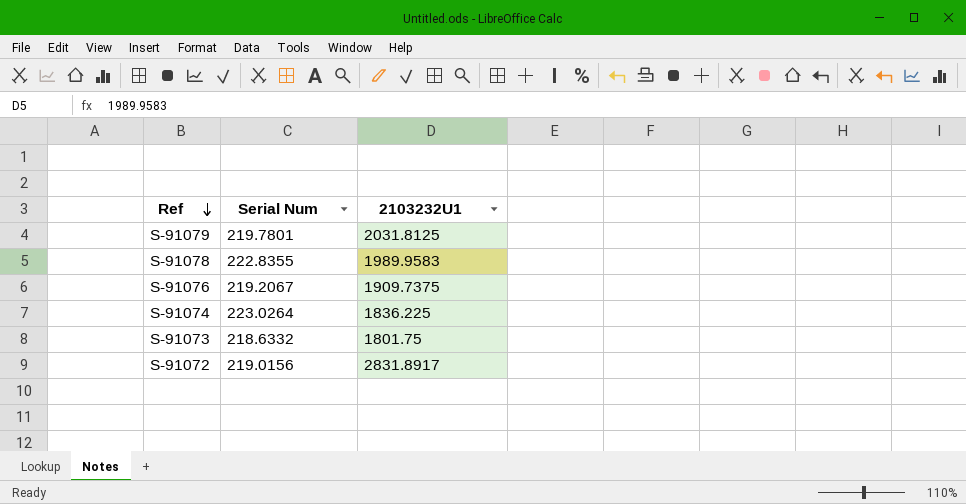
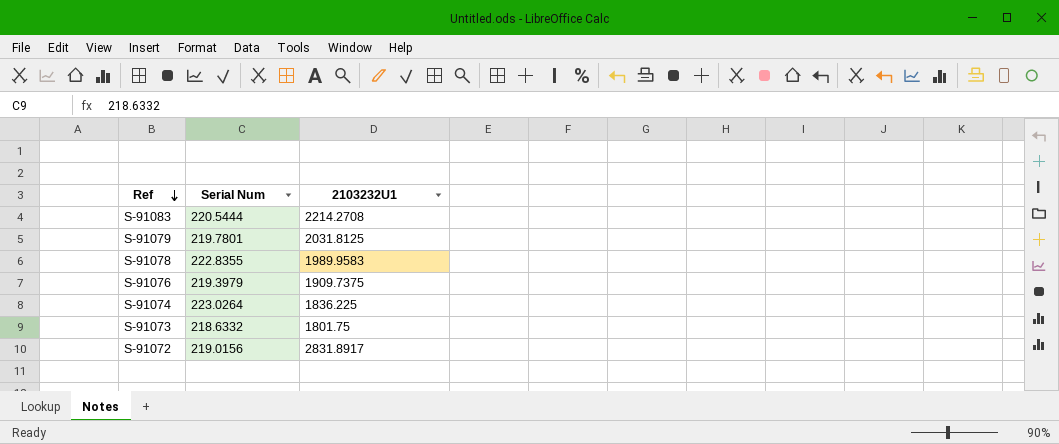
row S-91083: none -> 220.5444 | 2214.2708
S-91076 | Serial Num: 219.2067 -> 219.3979

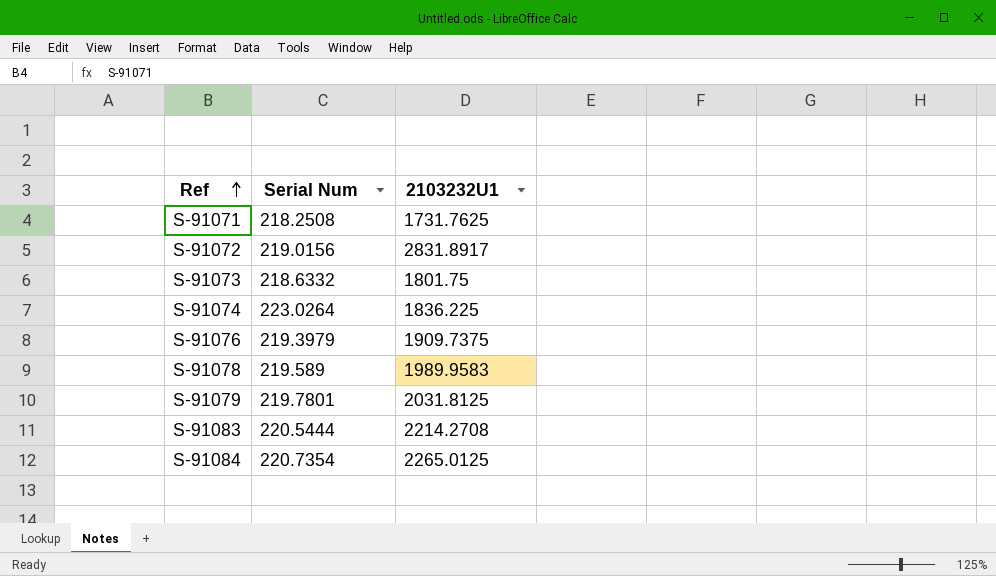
row order: Ref descending -> Ref ascending
row S-91071: none -> 218.2508 | 1731.7625
S-91078 | Serial Num: 222.8355 -> 219.589
row S-91084: none -> 220.7354 | 2265.0125

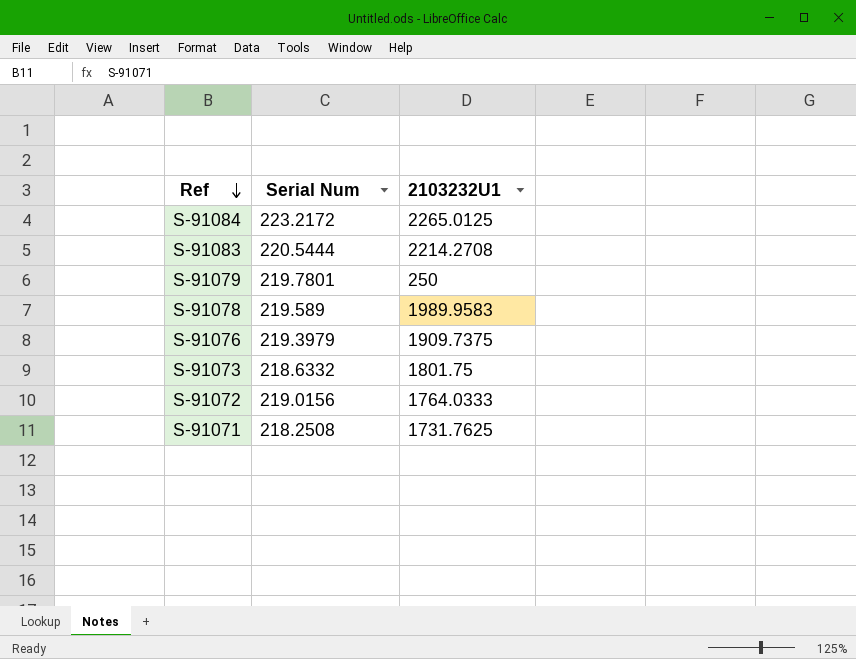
row order: Ref ascending -> Ref descending
row S-91074: 223.0264 | 1836.225 -> none
S-91084 | Serial Num: 220.7354 -> 223.2172
S-91079 | 2103232U1: 2031.8125 -> 250
S-91072 | 2103232U1: 2831.8917 -> 1764.0333

